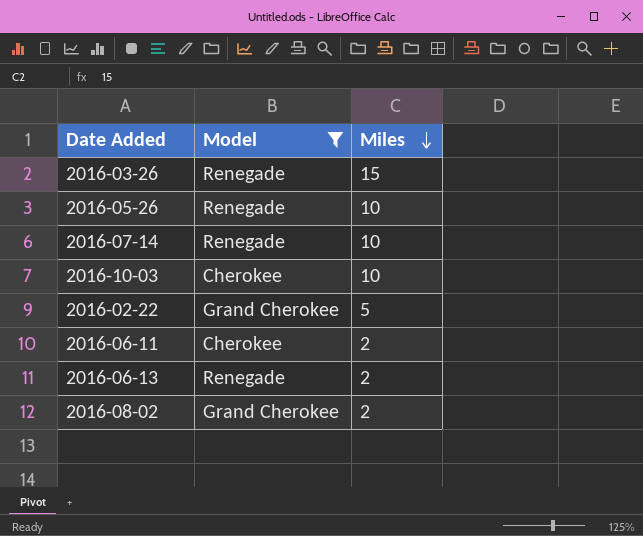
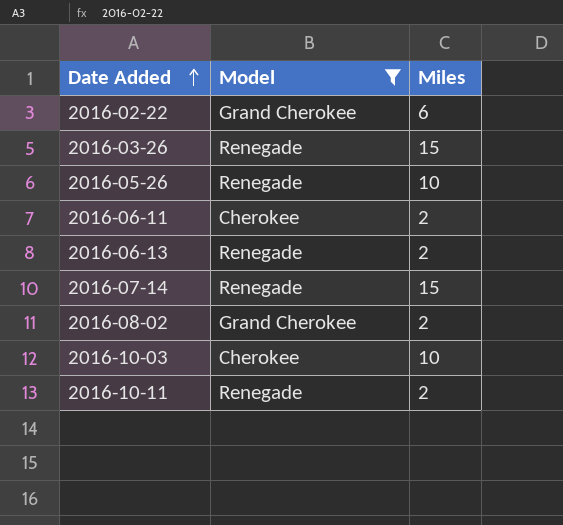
row order: Miles descending -> Date Added ascending
2016-02-22 | Miles: 5 -> 6
2016-07-14 | Miles: 10 -> 15
row 2016-10-11: none -> Renegade | 2

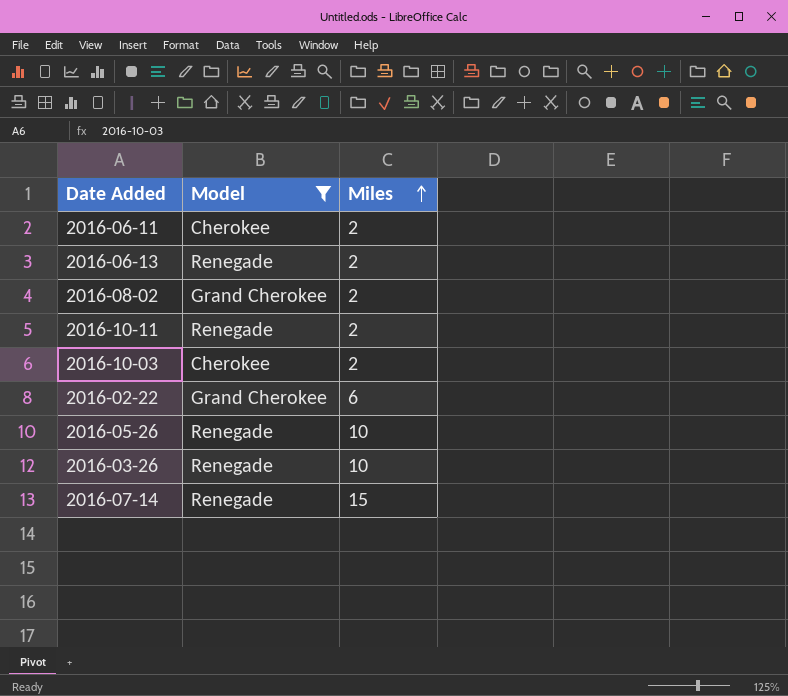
row order: Date Added ascending -> Miles ascending
2016-10-03 | Miles: 10 -> 2
2016-03-26 | Miles: 15 -> 10

